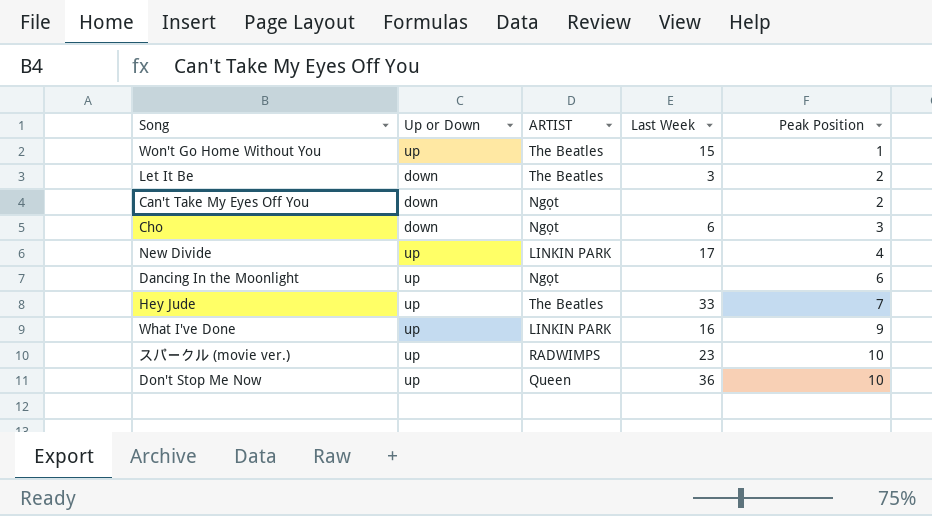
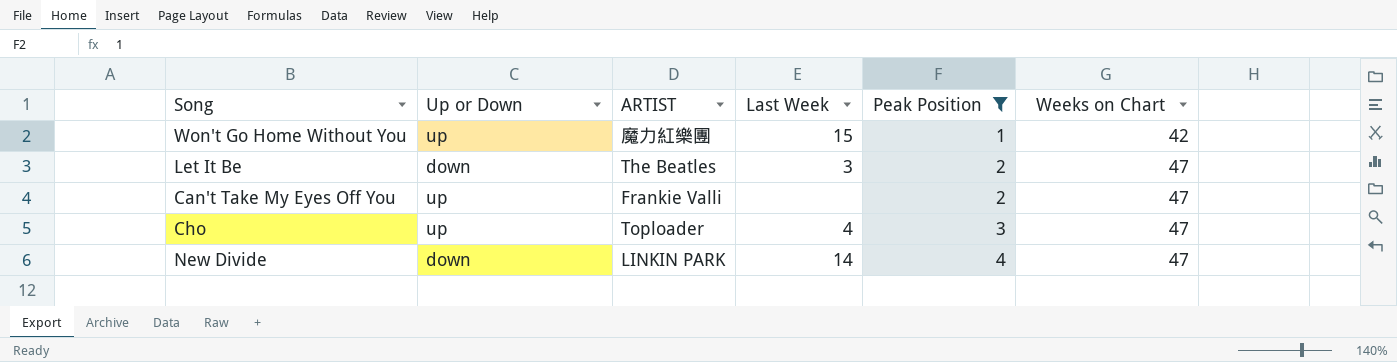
filter: none -> Peak Position <= 4
column Weeks on Chart | position: none -> 6
Won't Go Home Without You | ARTIST: The Beatles -> 魔力紅樂團
Can't Take My Eyes Off You | Up or Down: down -> up
Can't Take My Eyes Off You | ARTIST: Ngọt -> Frankie Valli
Cho | Up or Down: down -> up
Cho | ARTIST: Ngọt -> Toploader
Cho | Last Week: 6 -> 4
New Divide | Up or Down: up -> down
New Divide | Last Week: 17 -> 14

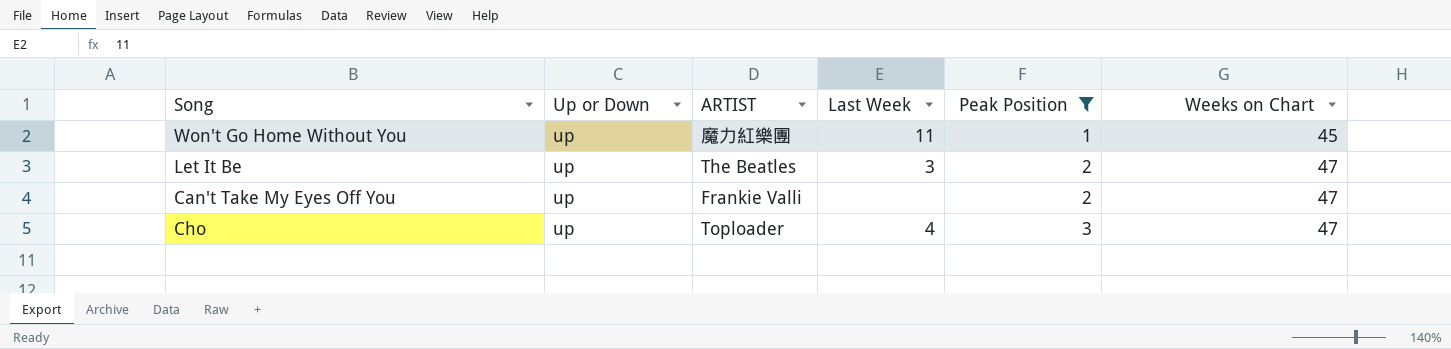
row New Divide: down | LINKIN PARK | 14 | 4 | 47 -> none
Won't Go Home Without You | Last Week: 15 -> 11
Won't Go Home Without You | Weeks on Chart: 42 -> 45
Let It Be | Up or Down: down -> up

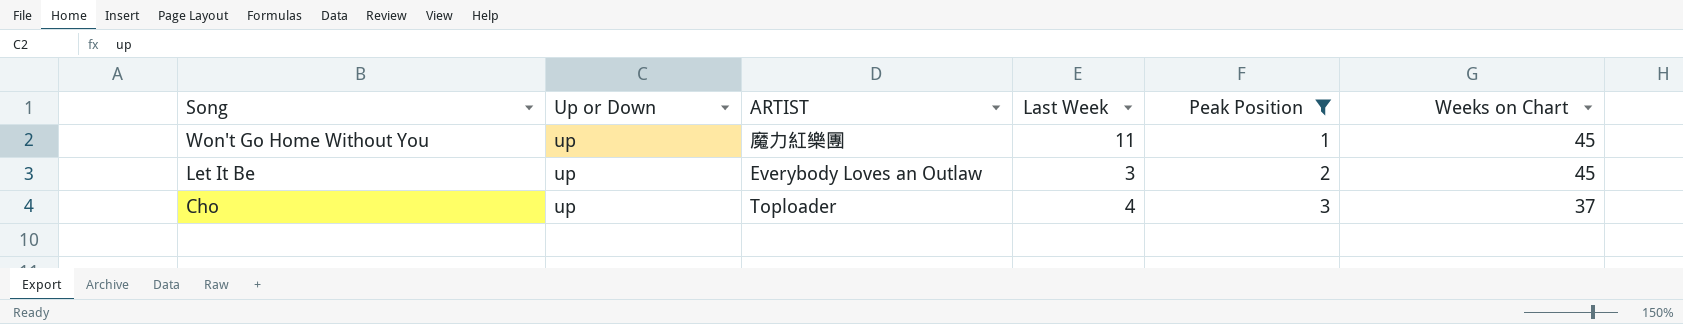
row Can't Take My Eyes Off You: up | Frankie Valli | none | 2 | 47 -> none
Let It Be | ARTIST: The Beatles -> Everybody Loves an Outlaw
Let It Be | Weeks on Chart: 47 -> 45
Cho | Weeks on Chart: 47 -> 37

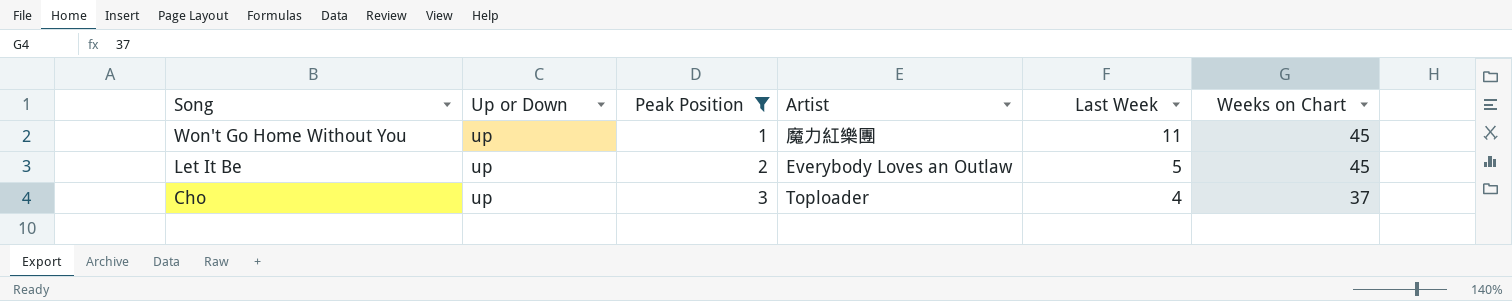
column Peak Position | position: 5 -> 3
column name: ARTIST -> Artist
Let It Be | Last Week: 3 -> 5

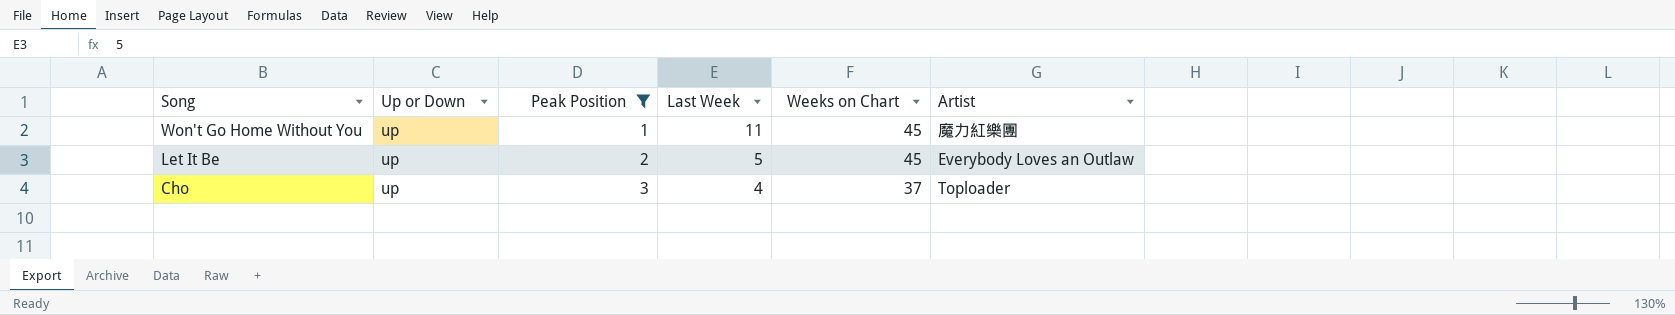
column Artist | position: 4 -> 6

